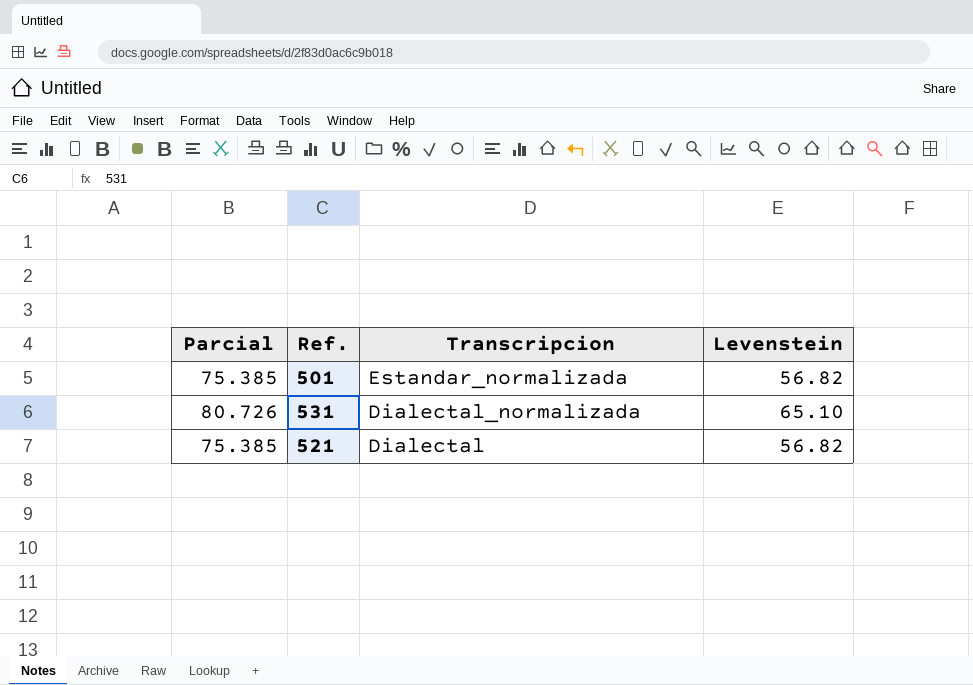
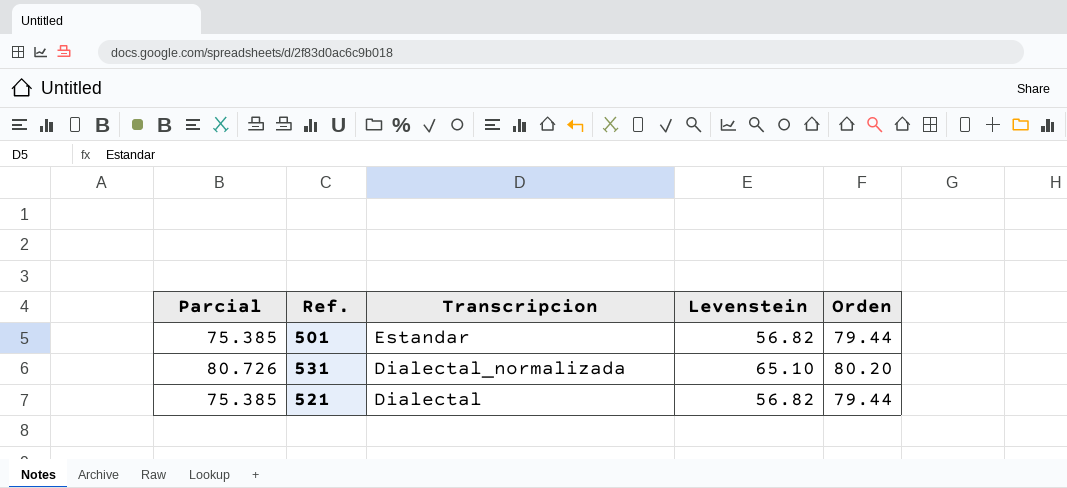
column Orden | position: none -> 5
501 | Transcripcion: Estandar_normalizada -> Estandar

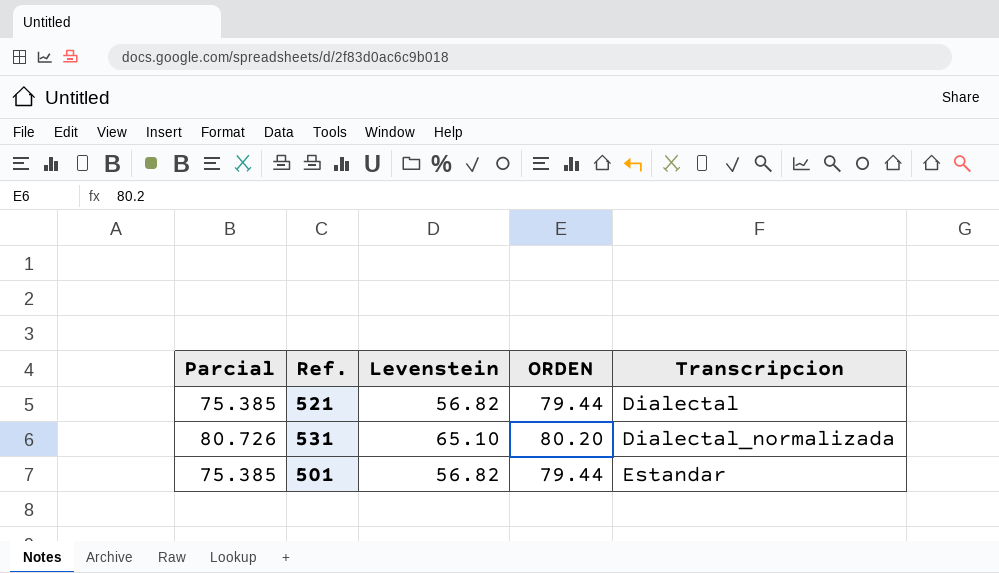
row order: Transcripcion descending -> Transcripcion ascending
column name: Orden -> ORDEN
column Transcripcion | position: 3 -> 5

